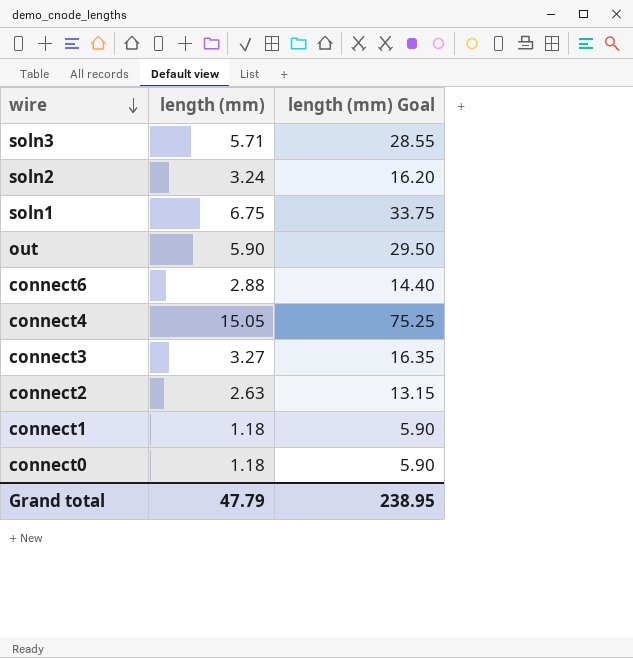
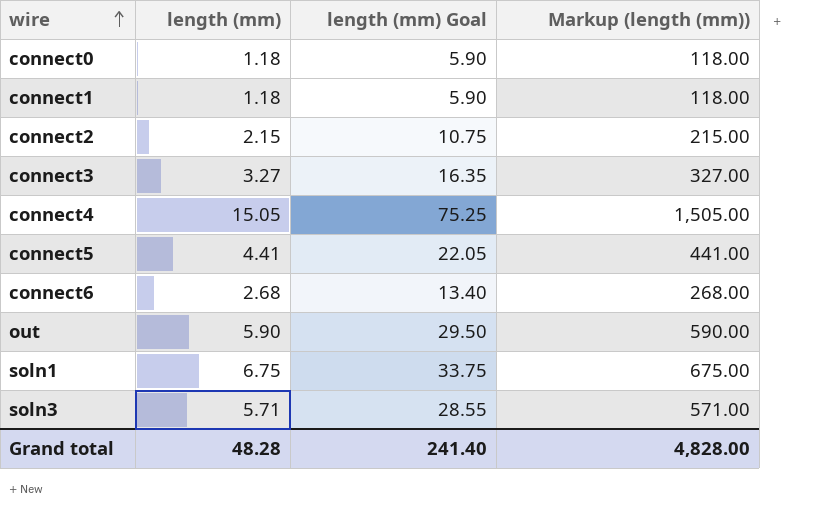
row order: wire descending -> wire ascending
column Markup (length (mm)) | formula: none -> [length (mm)] * 100
row soln2: 3.24 | 16.20 -> none
connect2 | length (mm): 2.63 -> 2.15
connect2 | length (mm) Goal: 13.15 -> 10.75
row connect5: none -> 4.41 | 22.05 | 441.00
connect6 | length (mm): 2.88 -> 2.68
connect6 | length (mm) Goal: 14.40 -> 13.40
Grand total | length (mm): 47.79 -> 48.28
Grand total | length (mm) Goal: 238.95 -> 241.40

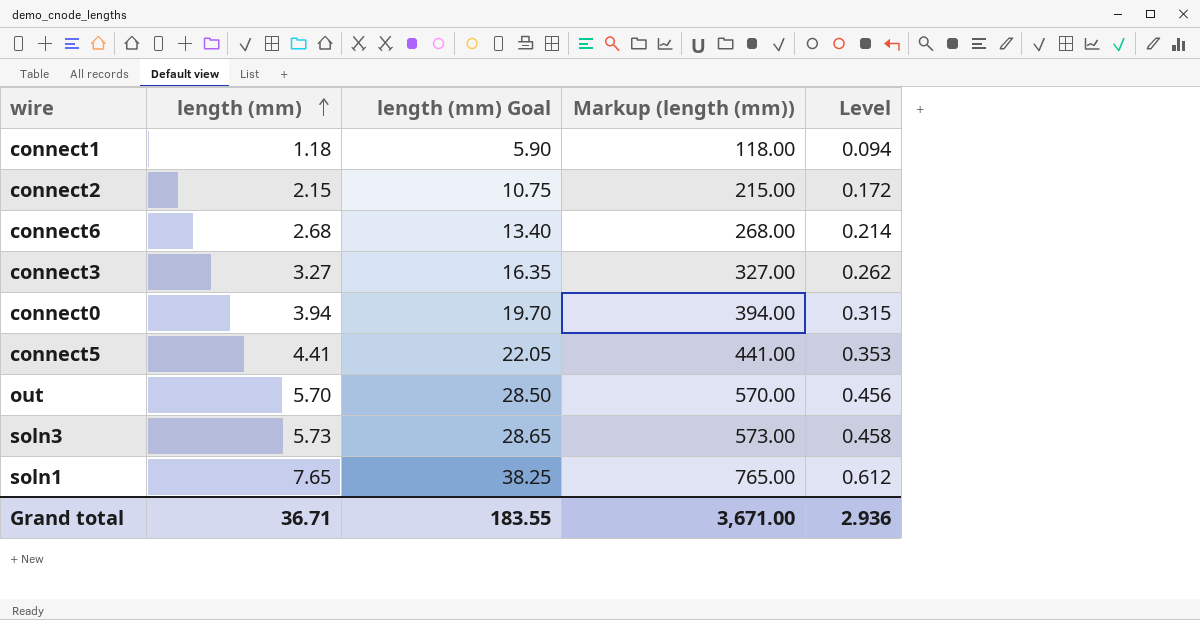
row order: wire ascending -> length (mm) ascending
column Level | formula: none -> [length (mm)] * 0.08
row connect4: 15.05 | 75.25 | 1,505.00 -> none
connect0 | length (mm): 1.18 -> 3.94
connect0 | length (mm) Goal: 5.90 -> 19.70
connect0 | Markup (length (mm)): 118.00 -> 394.00
out | length (mm): 5.90 -> 5.70
out | length (mm) Goal: 29.50 -> 28.50
out | Markup (length (mm)): 590.00 -> 570.00
soln3 | length (mm): 5.71 -> 5.73
soln3 | length (mm) Goal: 28.55 -> 28.65
soln3 | Markup (length (mm)): 571.00 -> 573.00
soln1 | length (mm): 6.75 -> 7.65
soln1 | length (mm) Goal: 33.75 -> 38.25
soln1 | Markup (length (mm)): 675.00 -> 765.00
Grand total | length (mm): 48.28 -> 36.71
Grand total | length (mm) Goal: 241.40 -> 183.55
Grand total | Markup (length (mm)): 4,828.00 -> 3,671.00

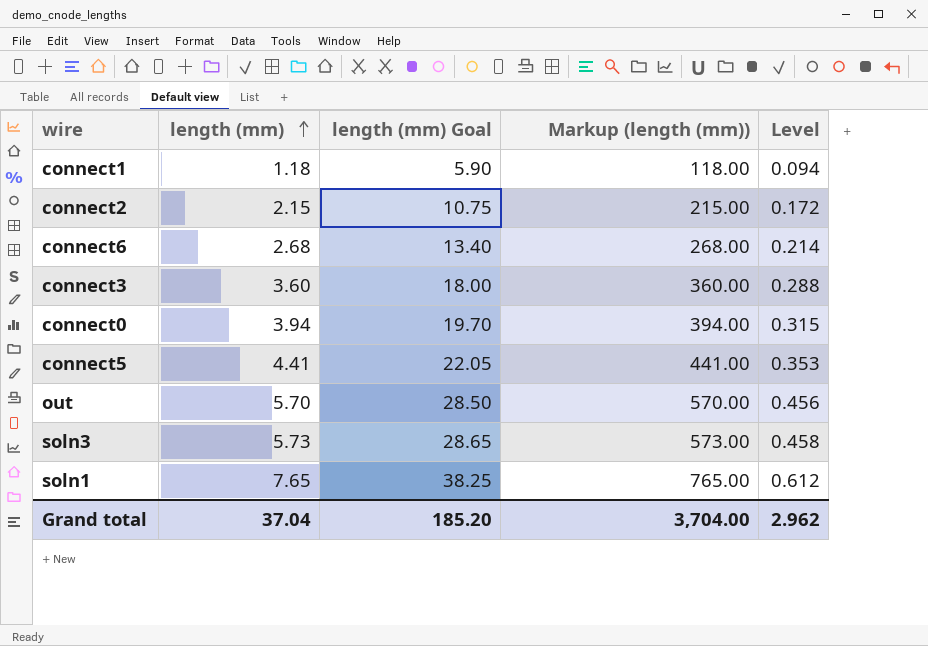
connect3 | length (mm): 3.27 -> 3.60
connect3 | length (mm) Goal: 16.35 -> 18.00
connect3 | Markup (length (mm)): 327.00 -> 360.00
connect3 | Level: 0.262 -> 0.288
Grand total | length (mm): 36.71 -> 37.04
Grand total | length (mm) Goal: 183.55 -> 185.20
Grand total | Markup (length (mm)): 3,671.00 -> 3,704.00
Grand total | Level: 2.936 -> 2.962

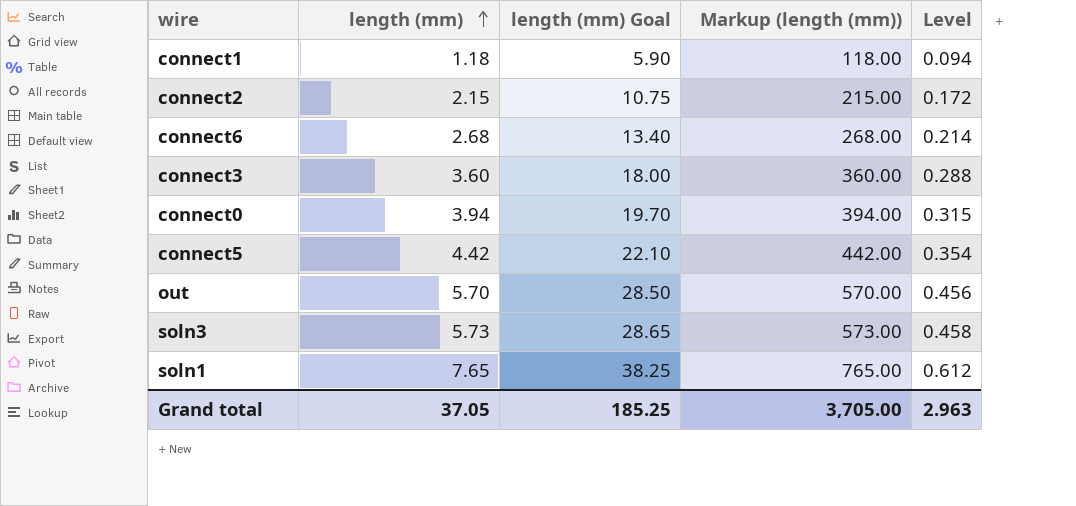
connect5 | length (mm): 4.41 -> 4.42
connect5 | length (mm) Goal: 22.05 -> 22.10
connect5 | Markup (length (mm)): 441.00 -> 442.00
connect5 | Level: 0.353 -> 0.354
Grand total | length (mm): 37.04 -> 37.05
Grand total | length (mm) Goal: 185.20 -> 185.25
Grand total | Markup (length (mm)): 3,704.00 -> 3,705.00
Grand total | Level: 2.962 -> 2.963

